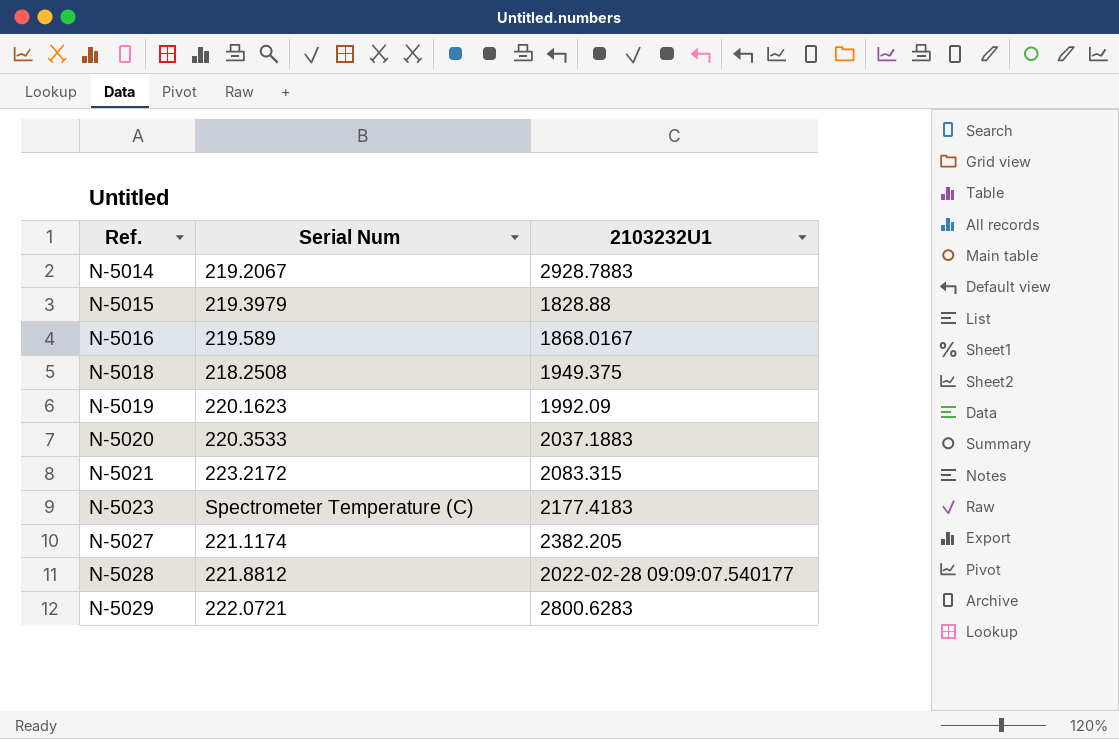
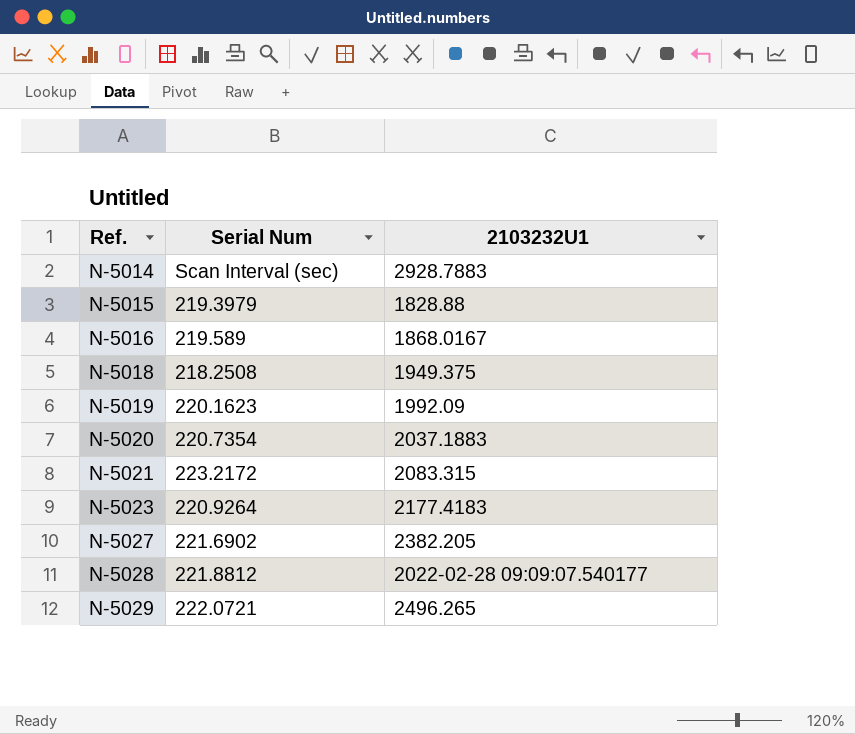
N-5014 | Serial Num: 219.2067 -> Scan Interval (sec)
N-5020 | Serial Num: 220.3533 -> 220.7354
N-5023 | Serial Num: Spectrometer Temperature (C) -> 220.9264
N-5027 | Serial Num: 221.1174 -> 221.6902
N-5029 | 2103232U1: 2800.6283 -> 2496.265

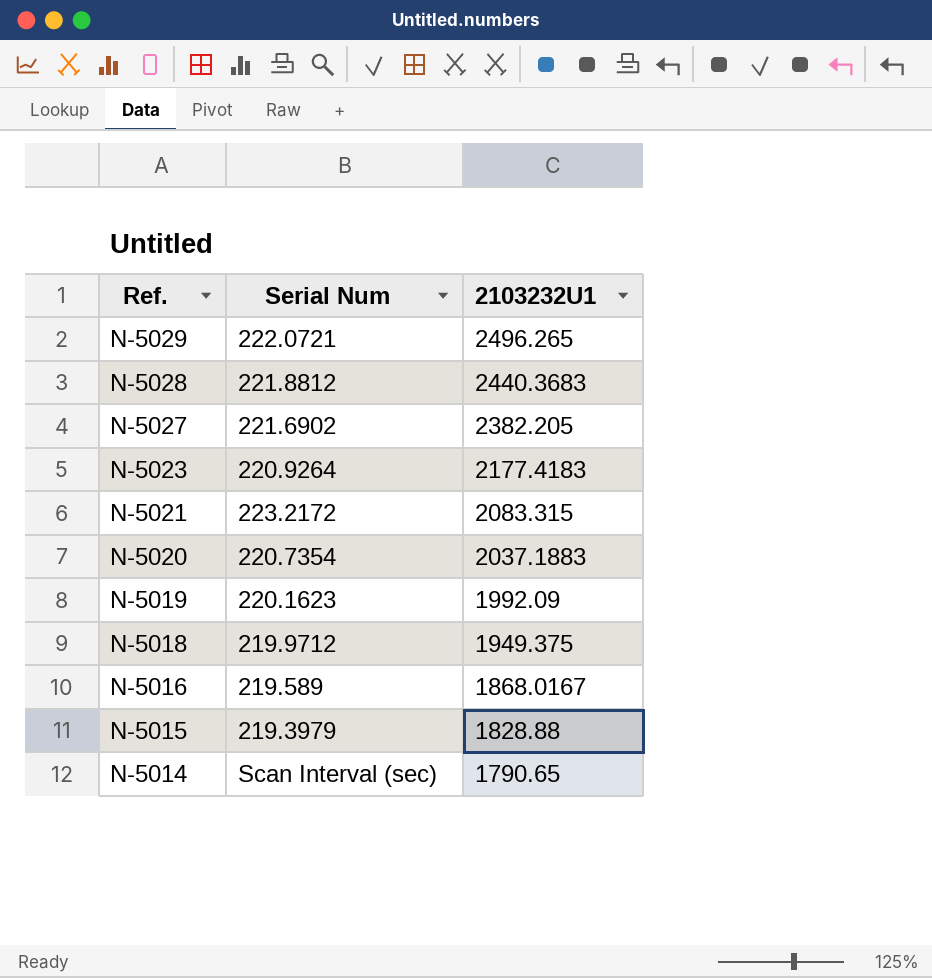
row order: Ref. ascending -> Ref. descending
N-5028 | 2103232U1: 2022-02-28 09:09:07.540177 -> 2440.3683
N-5018 | Serial Num: 218.2508 -> 219.9712
N-5014 | 2103232U1: 2928.7883 -> 1790.65

